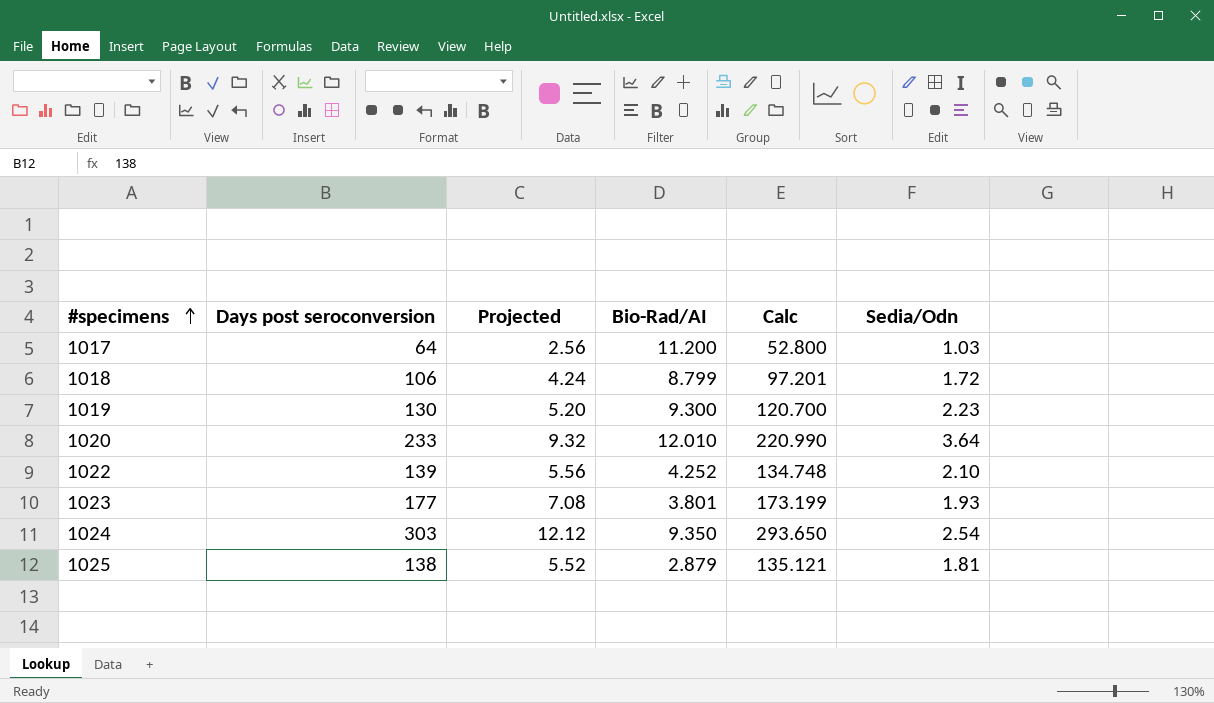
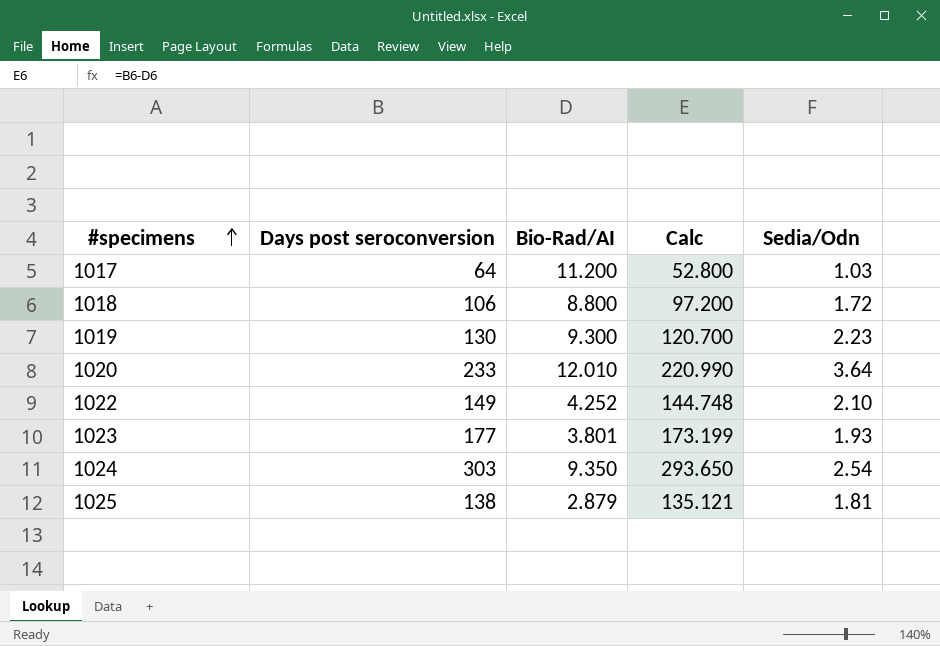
column Projected | formula: [Days post seroconversion] * 0.04 -> none
1018 | Bio-Rad/AI: 8.799 -> 8.800
1018 | Calc: 97.201 -> 97.200
1022 | Days post seroconversion: 139 -> 149
1022 | Calc: 134.748 -> 144.748

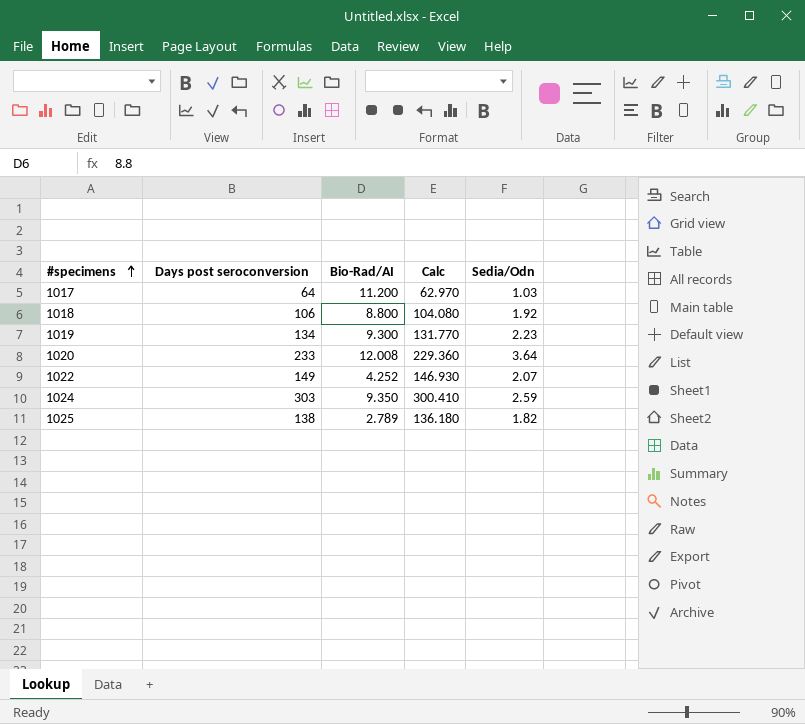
column Calc | formula: [Days post seroconversion] - [Bio-Rad/AI] -> [Days post seroconversion] - [Sedia/Odn]
row 1023: 177 | 3.801 | 173.199 | 1.93 -> none
1018 | Sedia/Odn: 1.72 -> 1.92
1019 | Days post seroconversion: 130 -> 134
1020 | Bio-Rad/AI: 12.010 -> 12.008
1022 | Sedia/Odn: 2.10 -> 2.07
1024 | Sedia/Odn: 2.54 -> 2.59
1025 | Bio-Rad/AI: 2.879 -> 2.789
1025 | Sedia/Odn: 1.81 -> 1.82

